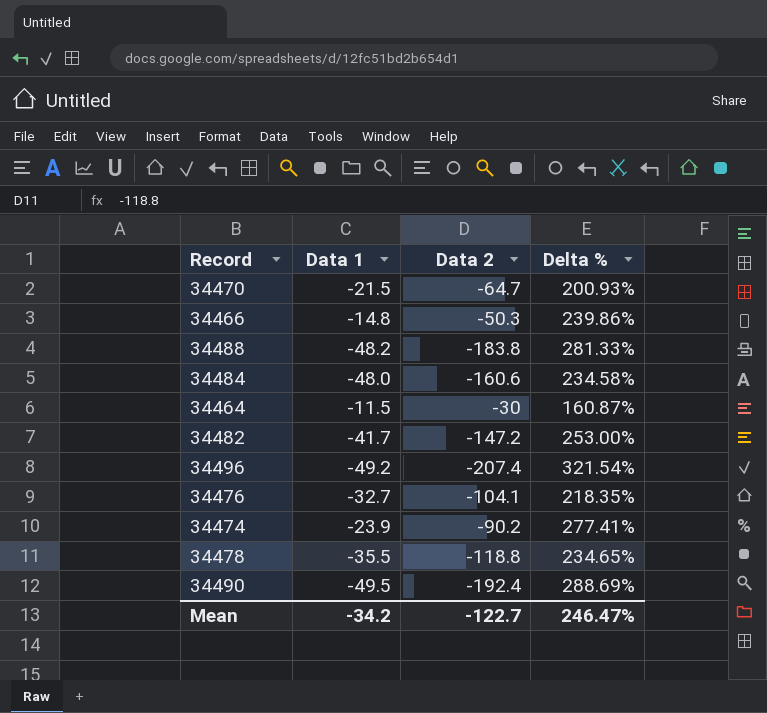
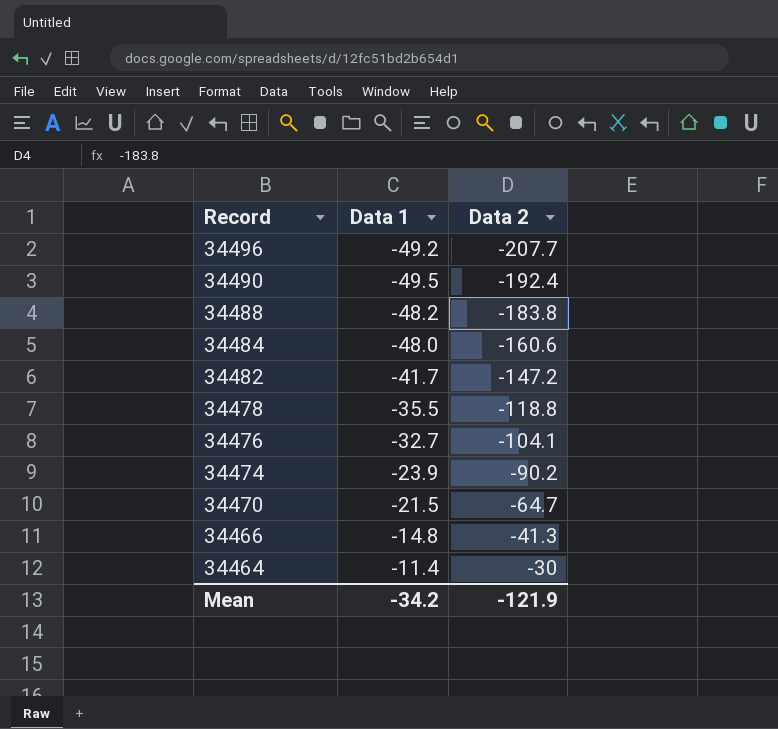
row order: none -> Record descending
column Delta % | formula: ([Data 2] - [Data 1]) / [Data 1] -> none
34496 | Data 2: -207.4 -> -207.7
34466 | Data 2: -50.3 -> -41.3
34464 | Data 1: -11.5 -> -11.4
Mean | Data 2: -122.7 -> -121.9

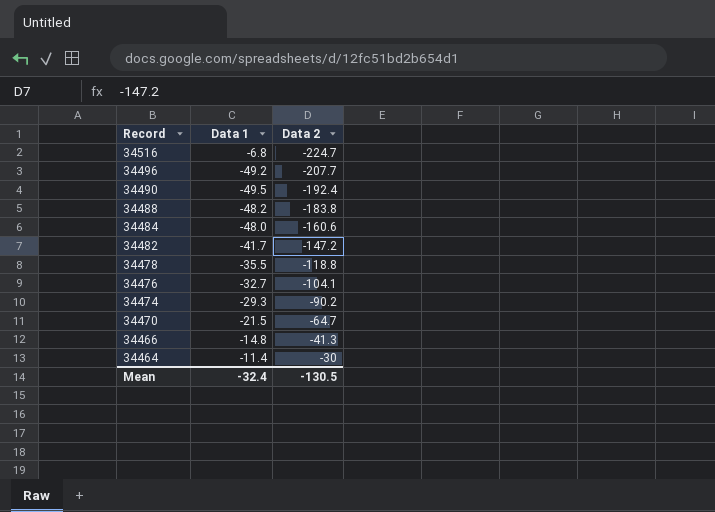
row 34516: none -> -6.8 | -224.7
34474 | Data 1: -23.9 -> -29.3
Mean | Data 1: -34.2 -> -32.4
Mean | Data 2: -121.9 -> -130.5

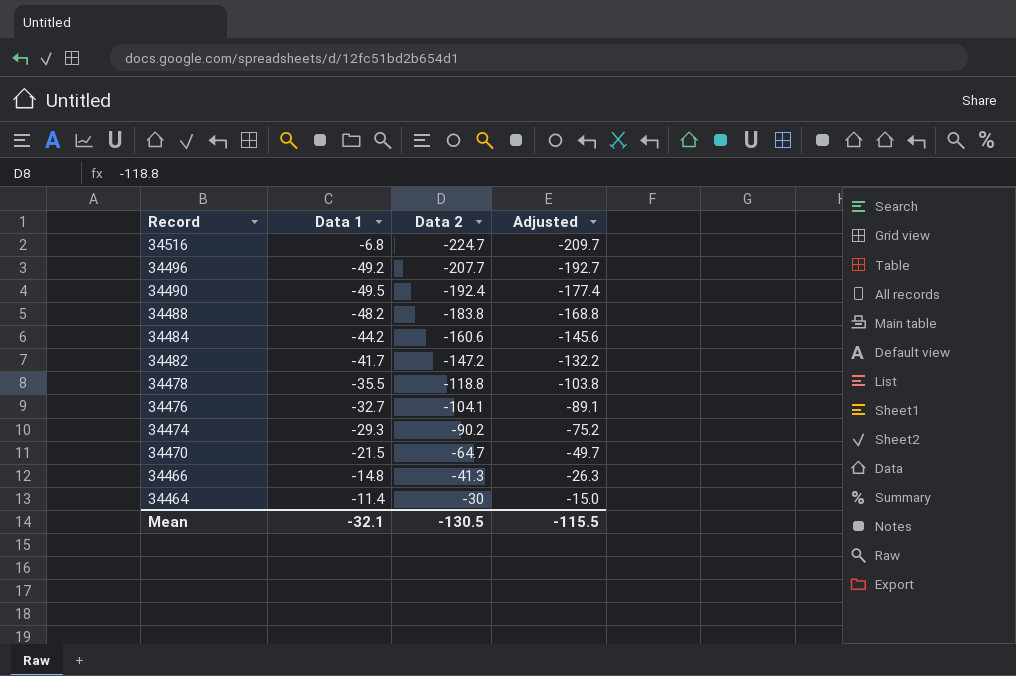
column Adjusted | formula: none -> [Data 2] + 15
34484 | Data 1: -48.0 -> -44.2
Mean | Data 1: -32.4 -> -32.1

